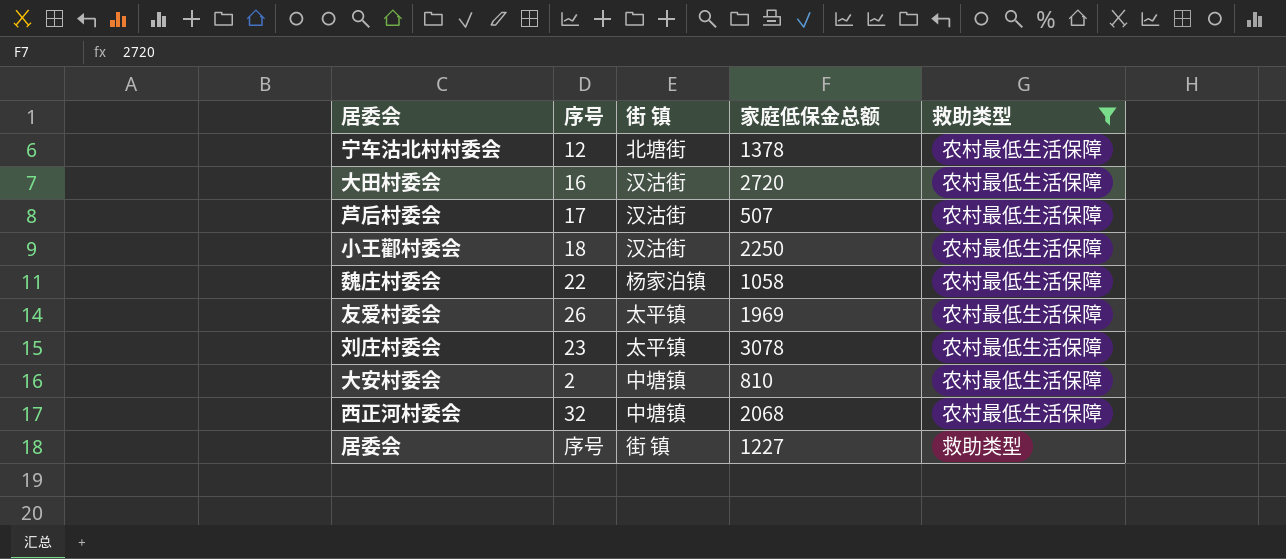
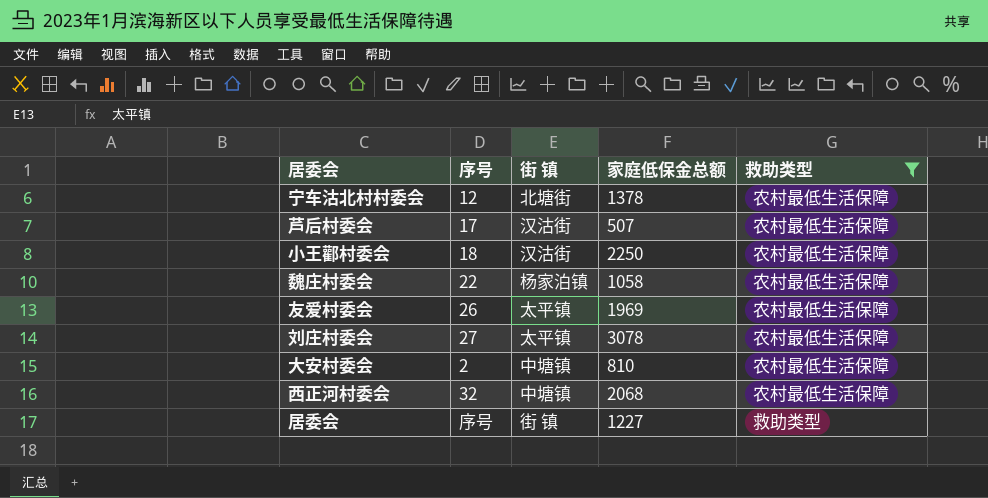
row 大田村委会: 16 | 汉沽街 | 2720 | 农村最低生活保障 -> none
刘庄村委会 | 序号: 23 -> 27

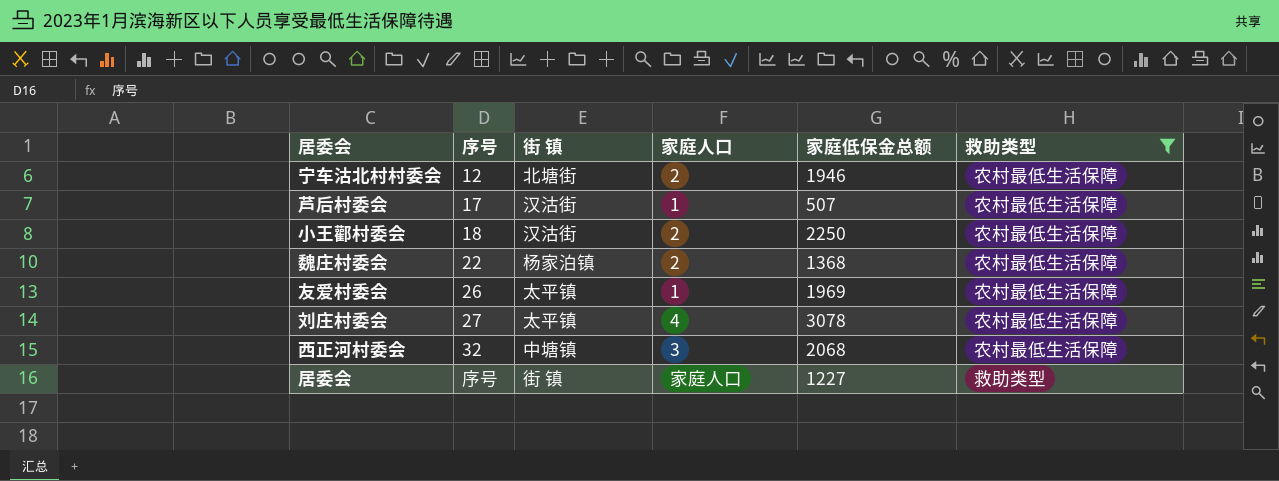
column 家庭人口 | position: none -> 4
row 大安村委会: 2 | 中塘镇 | 810 | 农村最低生活保障 -> none
宁车沽北村村委会 | 家庭低保金总额: 1378 -> 1946
魏庄村委会 | 家庭低保金总额: 1058 -> 1368

